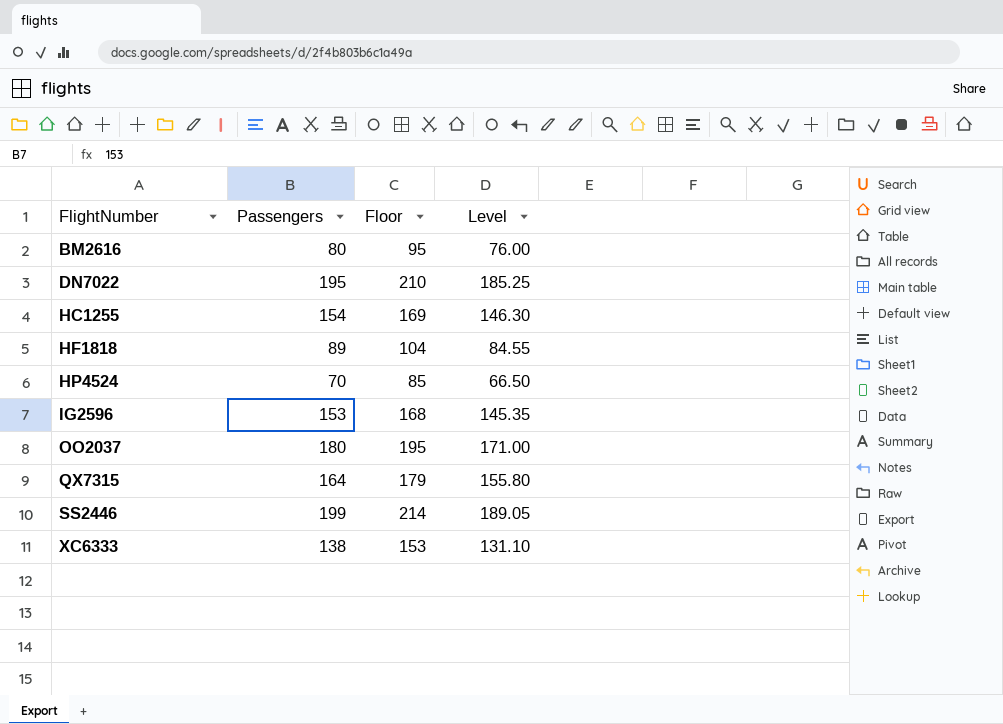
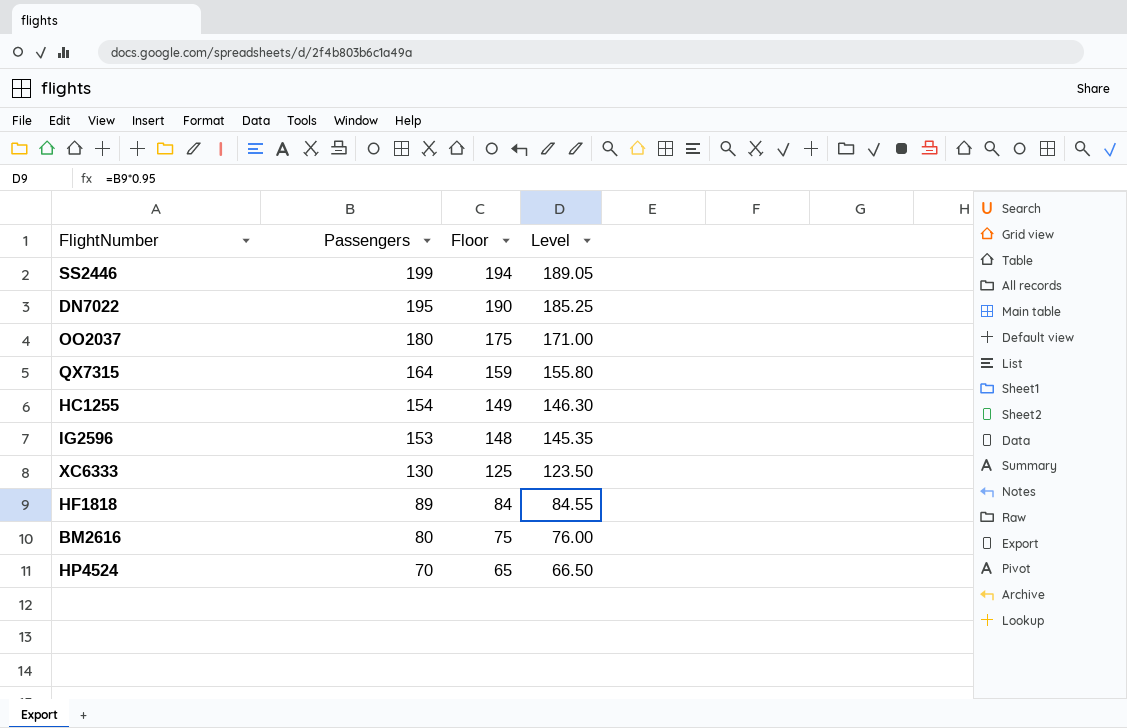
row order: FlightNumber ascending -> Passengers descending
column Floor | formula: [Passengers] + 15 -> [Passengers] - 5
XC6333 | Passengers: 138 -> 130
XC6333 | Level: 131.10 -> 123.50

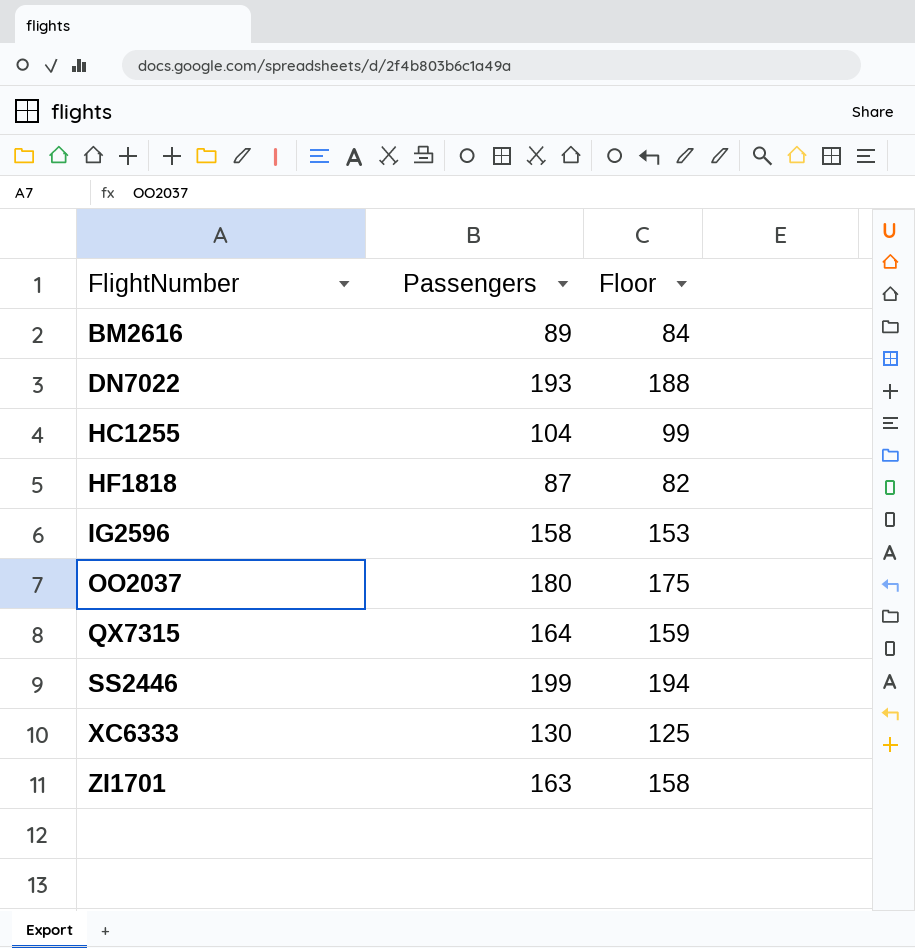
row order: Passengers descending -> FlightNumber ascending
column Level | formula: [Passengers] * 0.95 -> none
row HP4524: 70 | 65 | 66.50 -> none
BM2616 | Passengers: 80 -> 89
BM2616 | Floor: 75 -> 84
DN7022 | Passengers: 195 -> 193
DN7022 | Floor: 190 -> 188
HC1255 | Passengers: 154 -> 104
HC1255 | Floor: 149 -> 99
HF1818 | Passengers: 89 -> 87
HF1818 | Floor: 84 -> 82
IG2596 | Passengers: 153 -> 158
IG2596 | Floor: 148 -> 153
row ZI1701: none -> 163 | 158

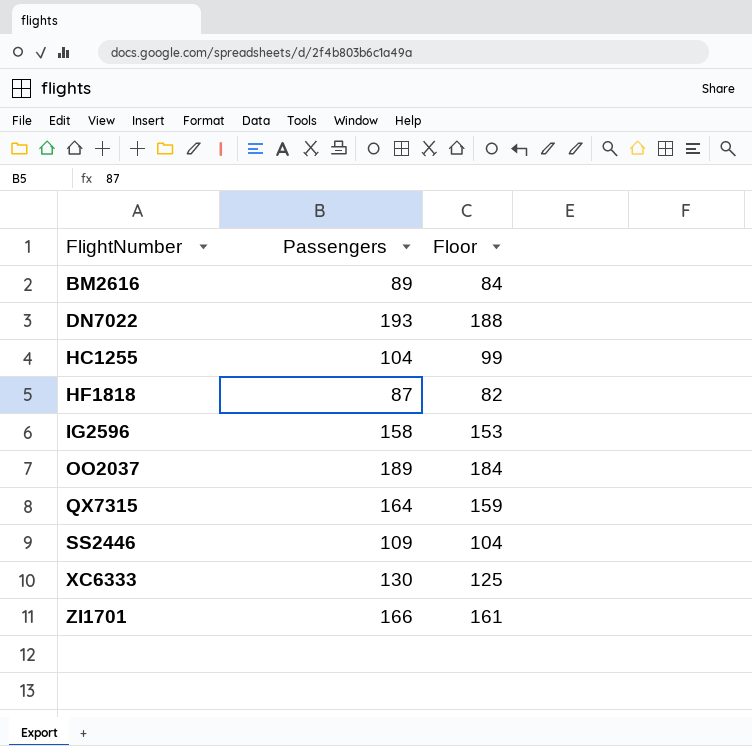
OO2037 | Passengers: 180 -> 189
OO2037 | Floor: 175 -> 184
SS2446 | Passengers: 199 -> 109
SS2446 | Floor: 194 -> 104
ZI1701 | Passengers: 163 -> 166
ZI1701 | Floor: 158 -> 161

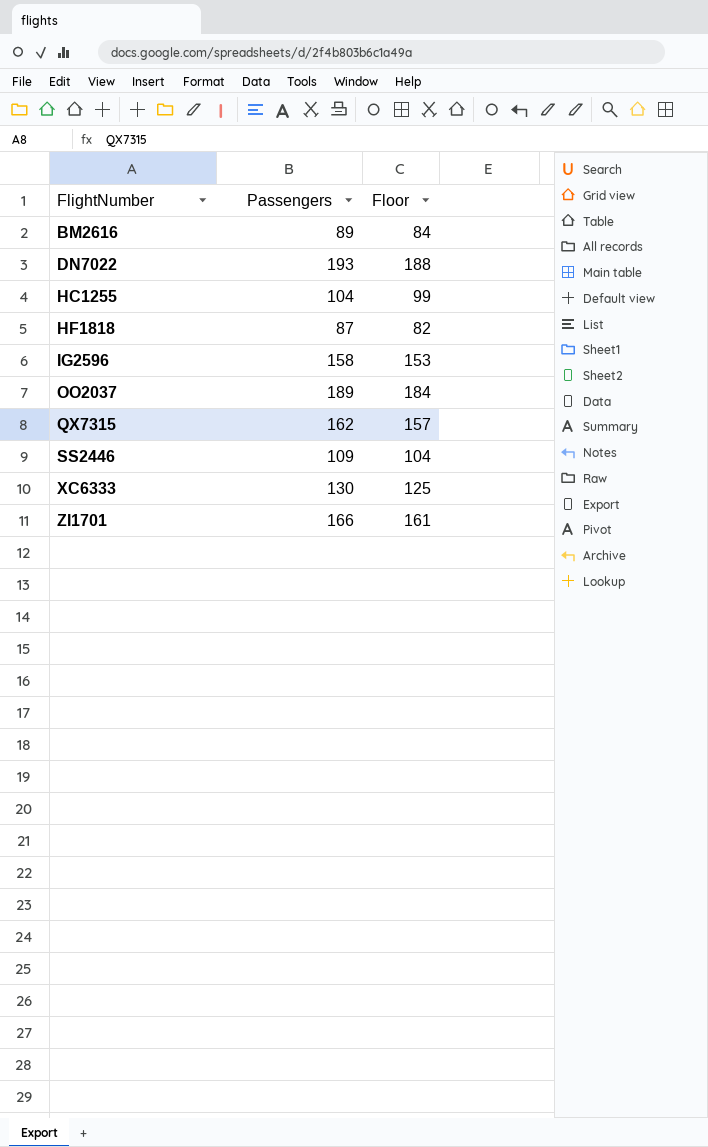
QX7315 | Passengers: 164 -> 162
QX7315 | Floor: 159 -> 157

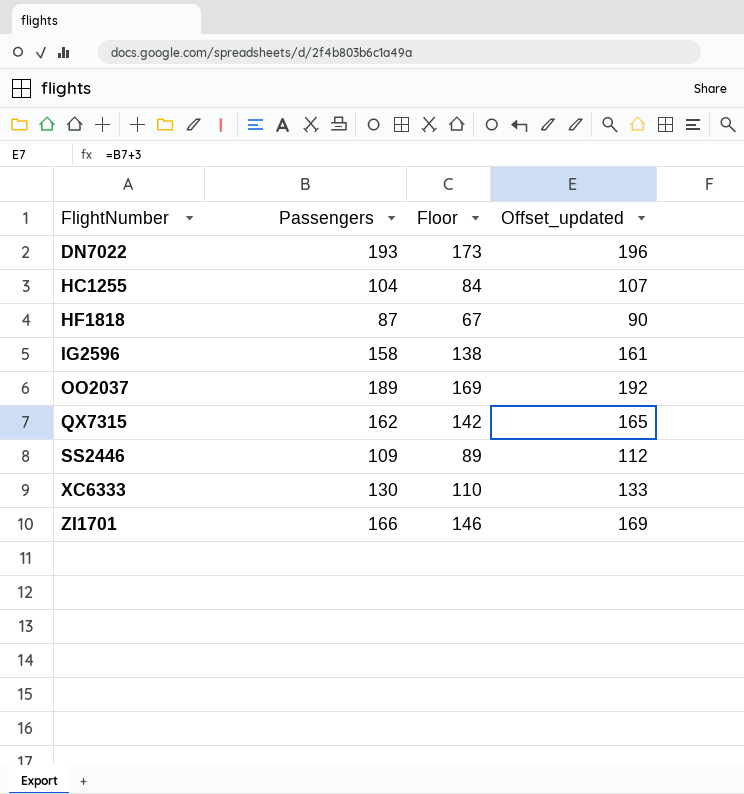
column Floor | formula: [Passengers] - 5 -> [Passengers] - 20
column Offset_updated | formula: none -> [Passengers] + 3
row BM2616: 89 | 84 -> none

